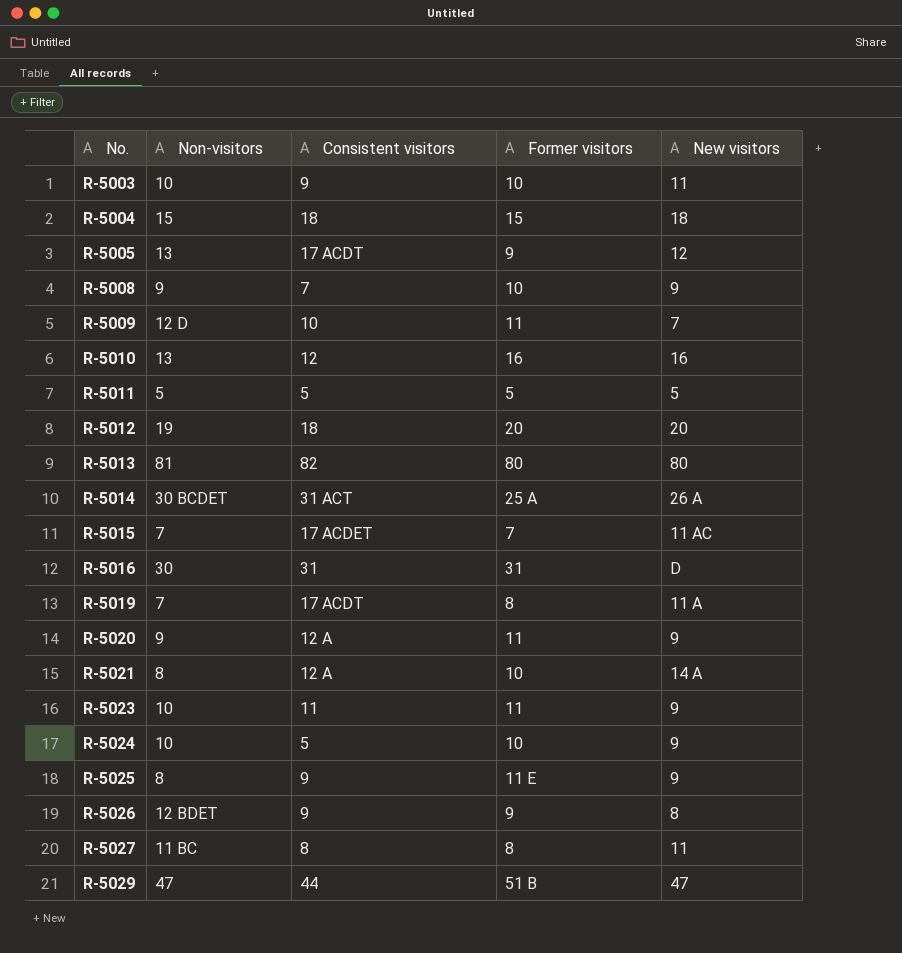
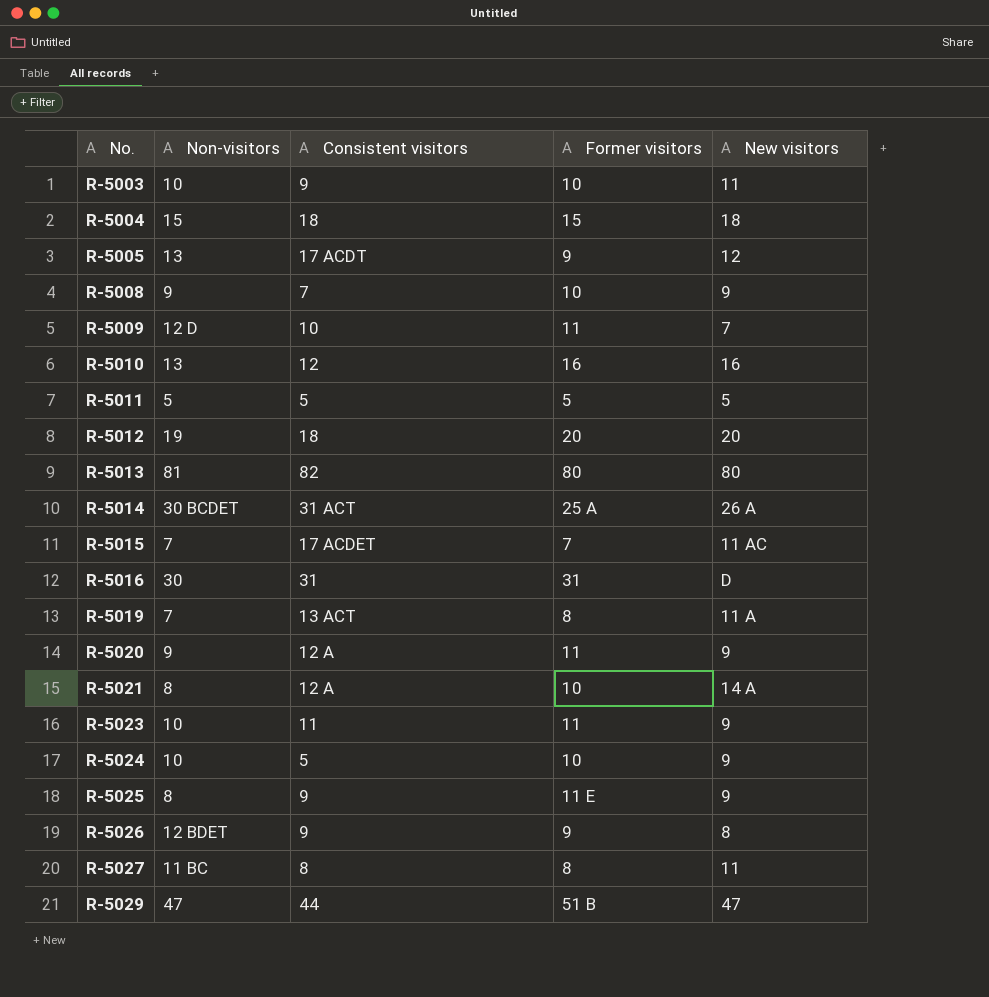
R-5019 | Consistent visitors: 17 ACDT -> 13 ACT

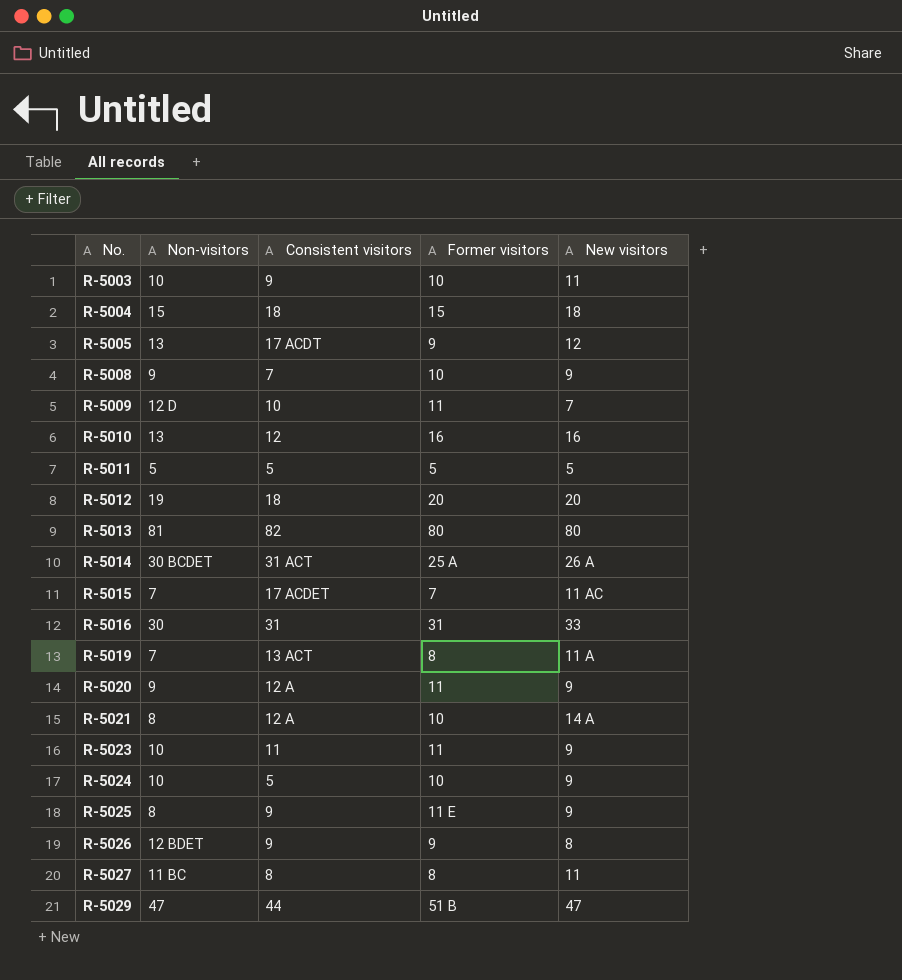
R-5016 | New visitors: D -> 33

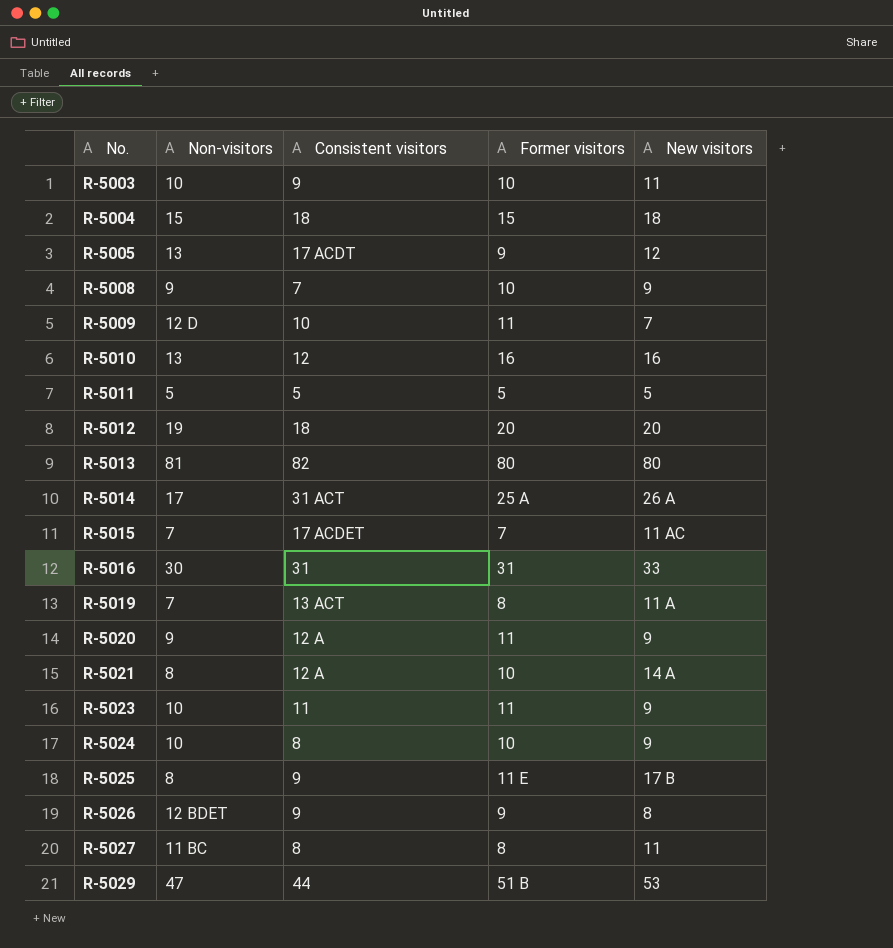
R-5014 | Non-visitors: 30 BCDET -> 17
R-5024 | Consistent visitors: 5 -> 8
R-5025 | New visitors: 9 -> 17 B
R-5029 | New visitors: 47 -> 53

